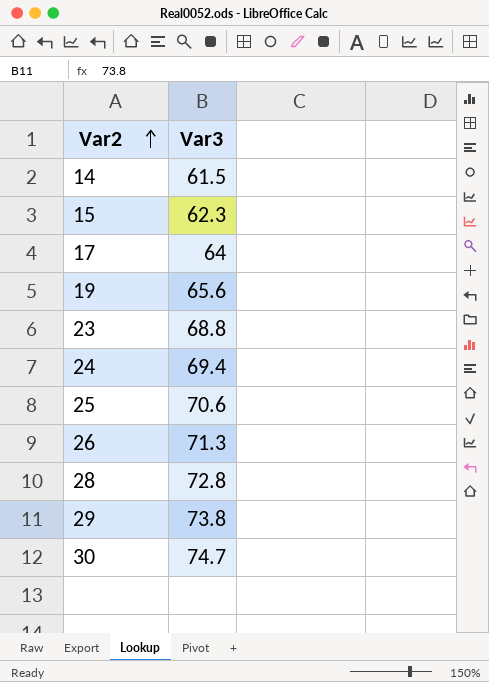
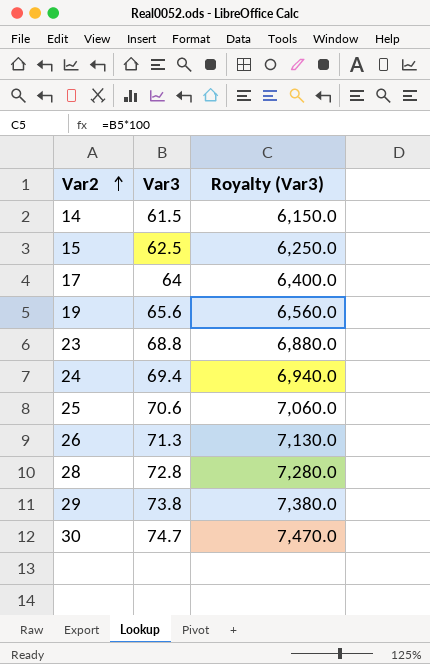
column Royalty (Var3) | formula: none -> [Var3] * 100
15 | Var3: 62.3 -> 62.5

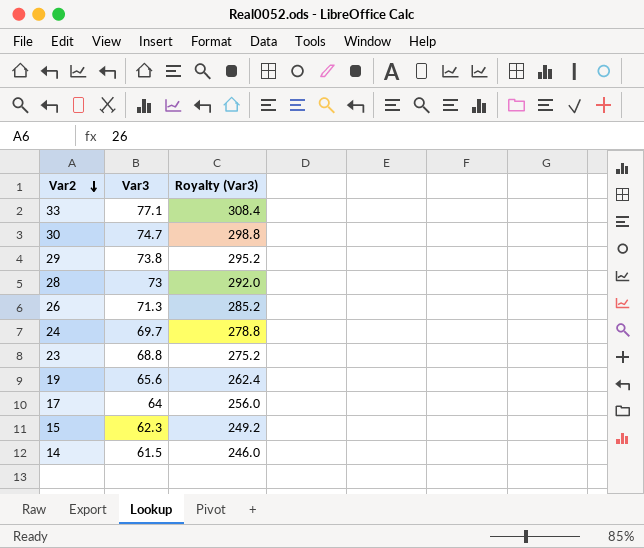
row order: Var2 ascending -> Var2 descending
column Royalty (Var3) | formula: [Var3] * 100 -> [Var3] * 4
row 25: 70.6 | 7,060.0 -> none
row 33: none -> 77.1 | 308.4
28 | Var3: 72.8 -> 73
24 | Var3: 69.4 -> 69.7
15 | Var3: 62.5 -> 62.3

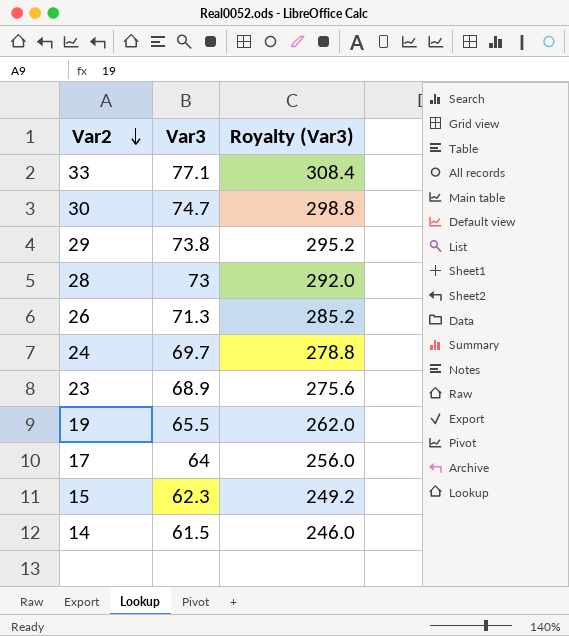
23 | Var3: 68.8 -> 68.9
23 | Royalty (Var3): 275.2 -> 275.6
19 | Var3: 65.6 -> 65.5
19 | Royalty (Var3): 262.4 -> 262.0

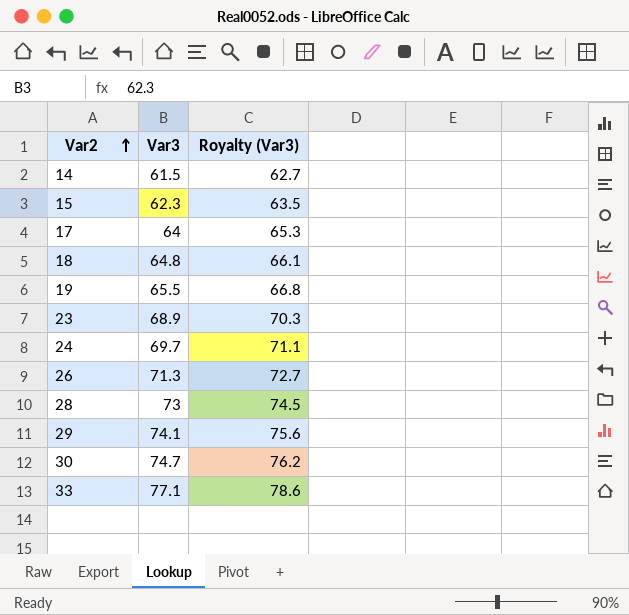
row order: Var2 descending -> Var2 ascending
column Royalty (Var3) | formula: [Var3] * 4 -> [Var3] * 1.02
row 18: none -> 64.8 | 66.1
29 | Var3: 73.8 -> 74.1

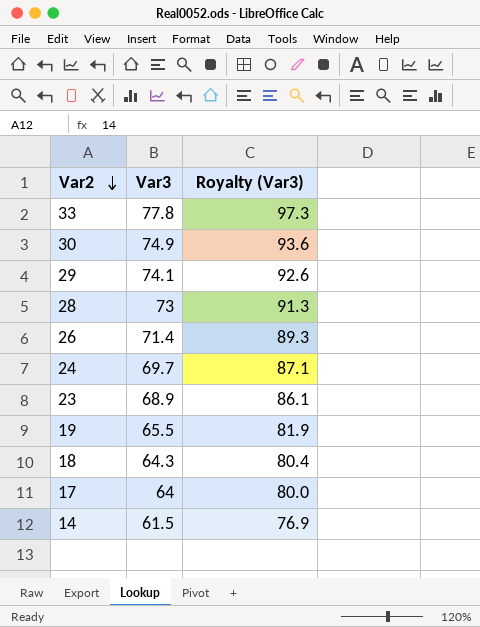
row order: Var2 ascending -> Var2 descending
column Royalty (Var3) | formula: [Var3] * 1.02 -> [Var3] * 1.25
row 15: 62.3 | 63.5 -> none
33 | Var3: 77.1 -> 77.8
30 | Var3: 74.7 -> 74.9
26 | Var3: 71.3 -> 71.4
18 | Var3: 64.8 -> 64.3

